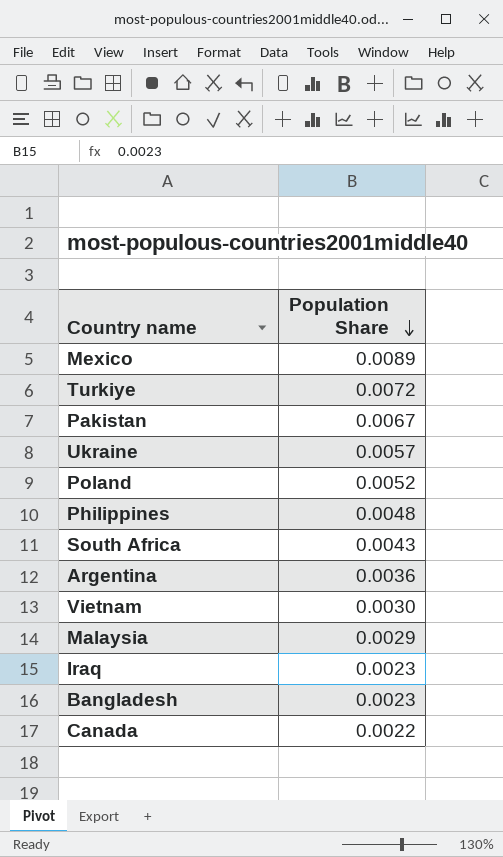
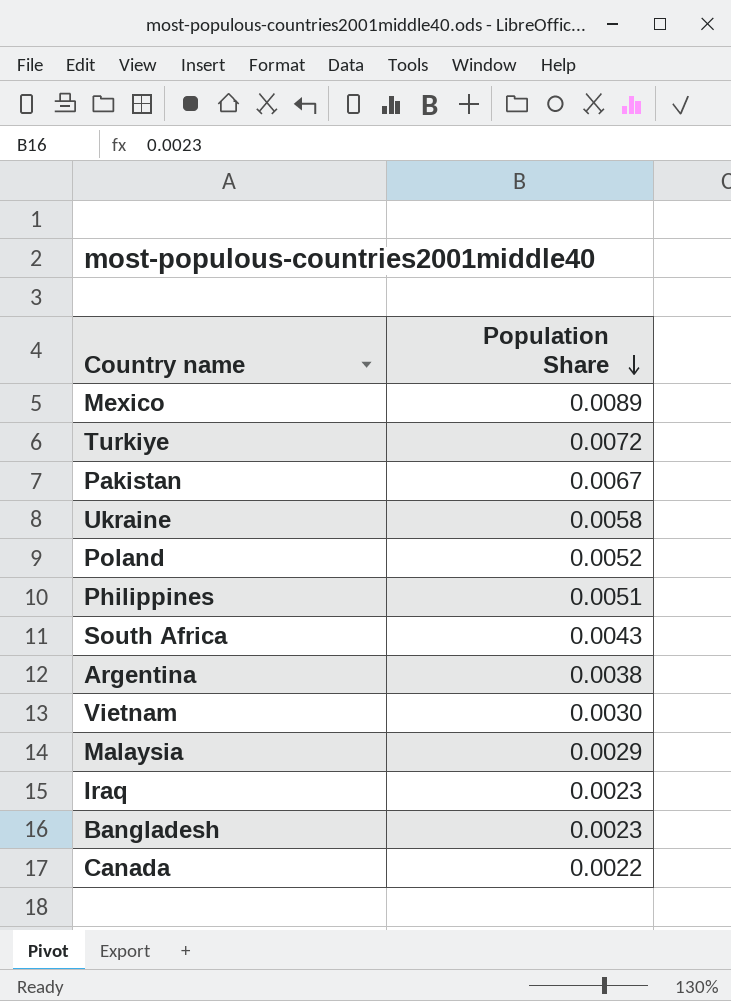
Ukraine | Population Share: 0.0057 -> 0.0058
Philippines | Population Share: 0.0048 -> 0.0051
Argentina | Population Share: 0.0036 -> 0.0038

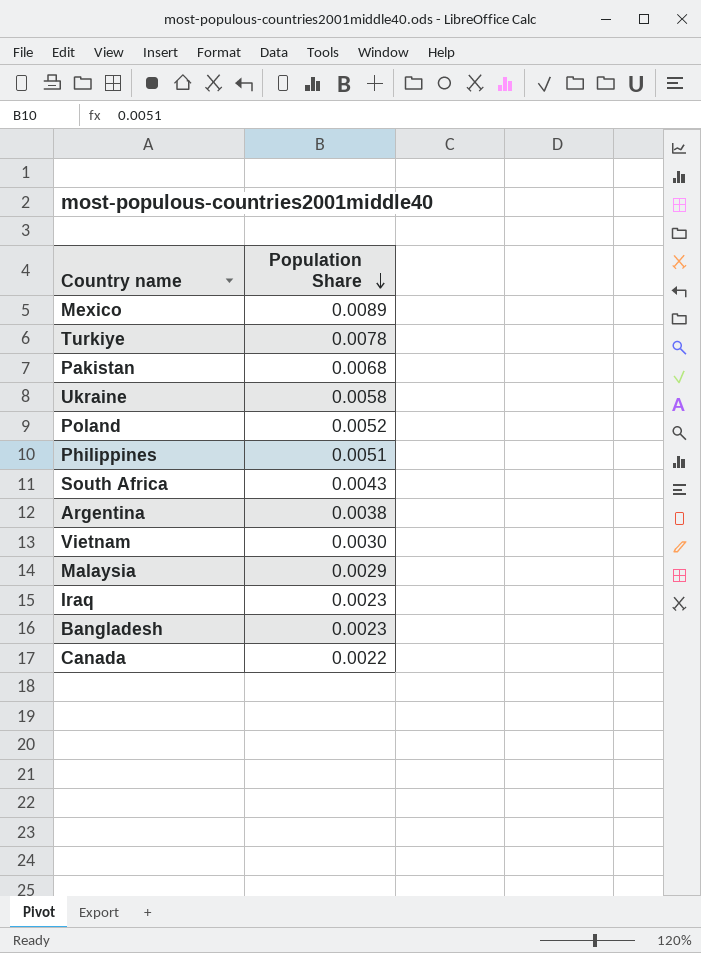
Turkiye | Population Share: 0.0072 -> 0.0078
Pakistan | Population Share: 0.0067 -> 0.0068

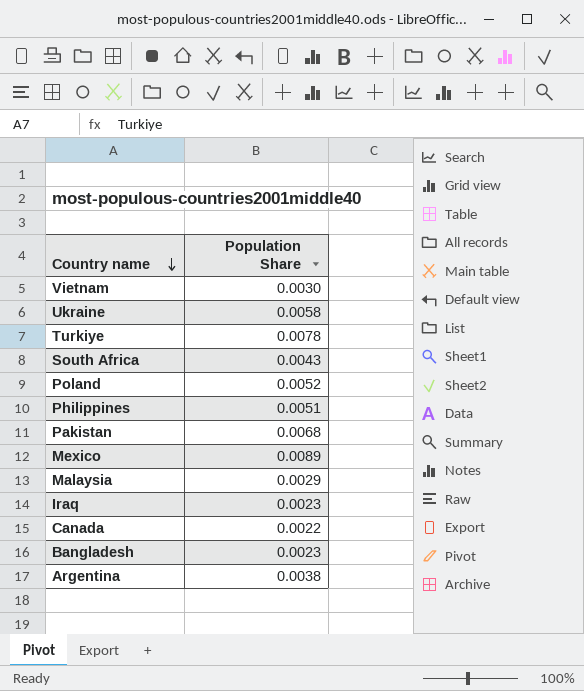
row order: Population Share descending -> Country name descending

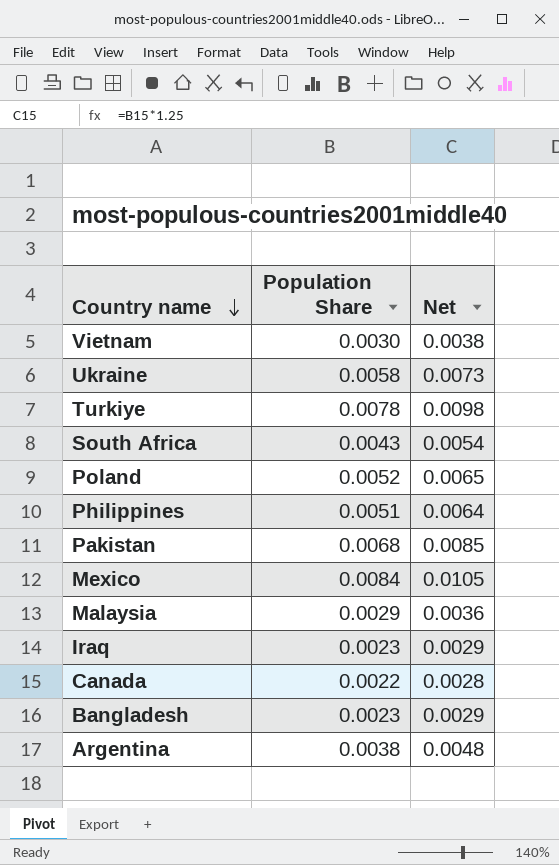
column Net | formula: none -> [Population Share] * 1.25
Mexico | Population Share: 0.0089 -> 0.0084

